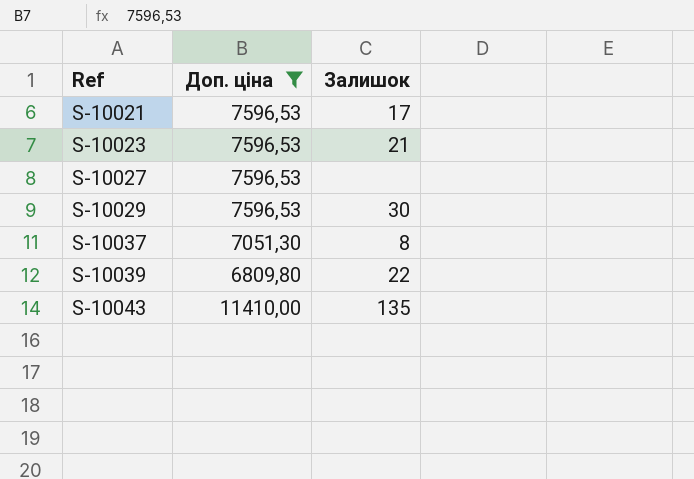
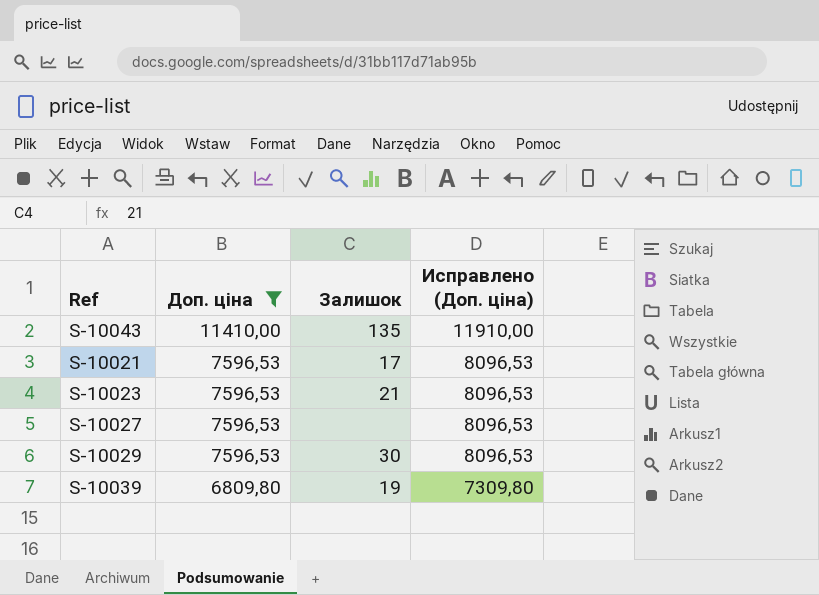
row order: Ref ascending -> Доп. ціна descending
column Исправлено (Доп. ціна) | formula: none -> [Доп. ціна] + 500
row S-10037: 7051,30 | 8 -> none
S-10039 | Залишок: 22 -> 19

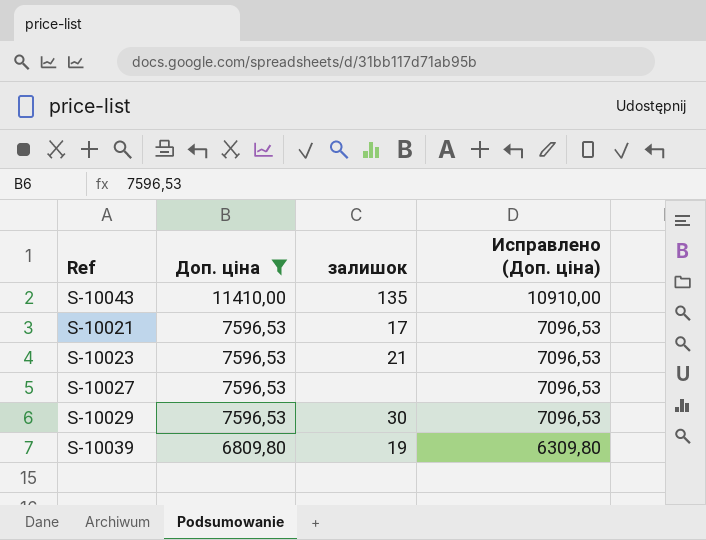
column name: Залишок -> залишок
column Исправлено (Доп. ціна) | formula: [Доп. ціна] + 500 -> [Доп. ціна] - 500

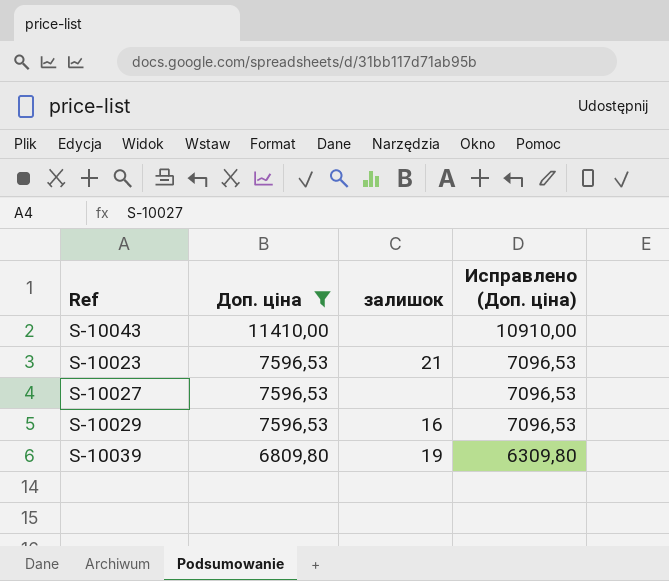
row S-10021: 7596,53 | 17 | 7096,53 -> none
S-10043 | залишок: 135 -> none
S-10029 | залишок: 30 -> 16

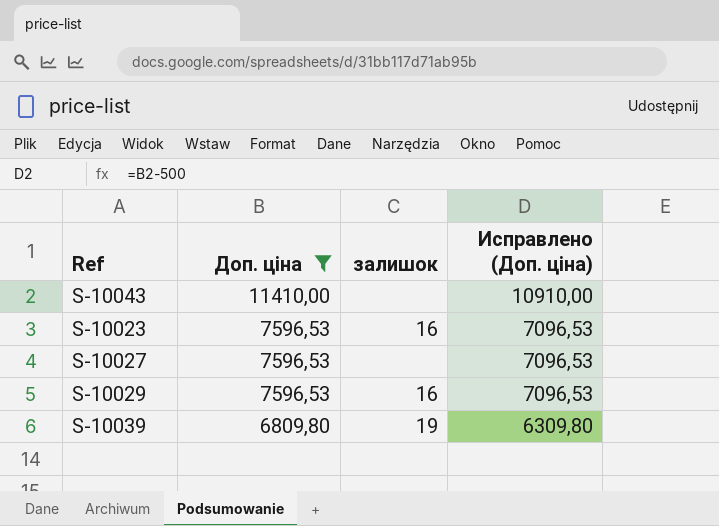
S-10023 | залишок: 21 -> 16

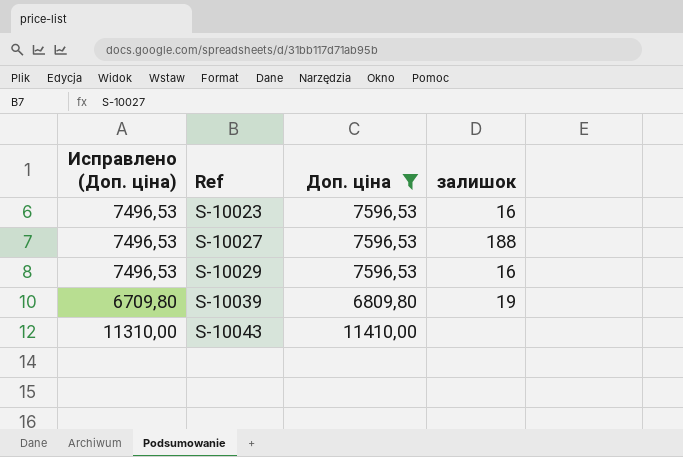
row order: Доп. ціна descending -> Ref ascending
column Исправлено (Доп. ціна) | formula: [Доп. ціна] - 500 -> [Доп. ціна] - 100
column Исправлено (Доп. ціна) | position: 4 -> 1
S-10027 | залишок: none -> 188

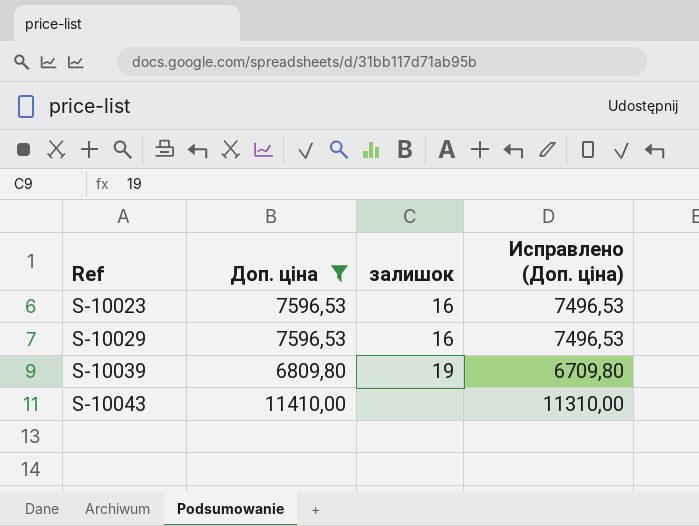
column Исправлено (Доп. ціна) | position: 1 -> 4
row S-10027: 7496,53 | 7596,53 | 188 -> none

